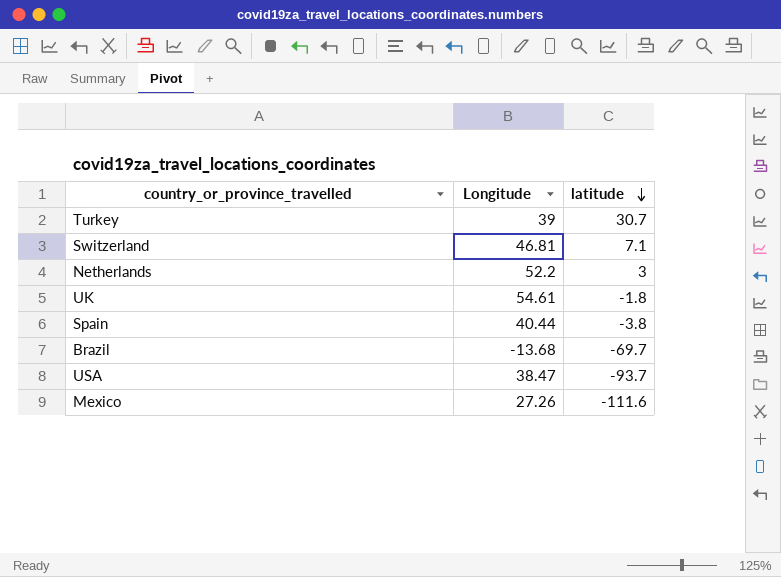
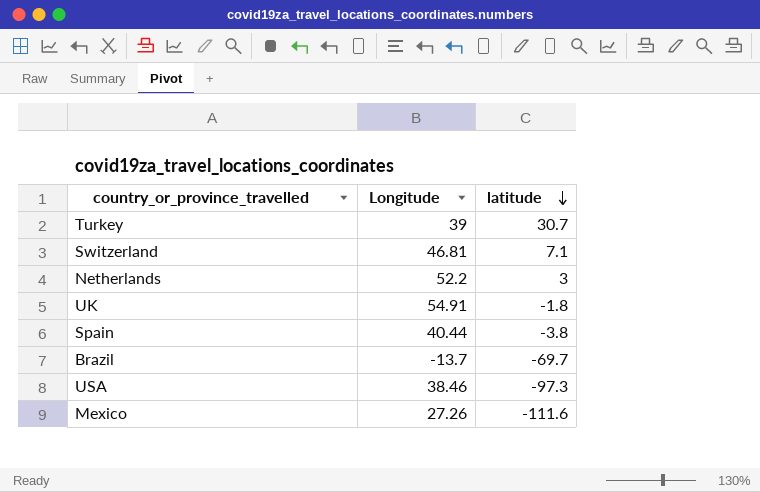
UK | Longitude: 54.61 -> 54.91
Brazil | Longitude: -13.68 -> -13.7
USA | Longitude: 38.47 -> 38.46
USA | latitude: -93.7 -> -97.3

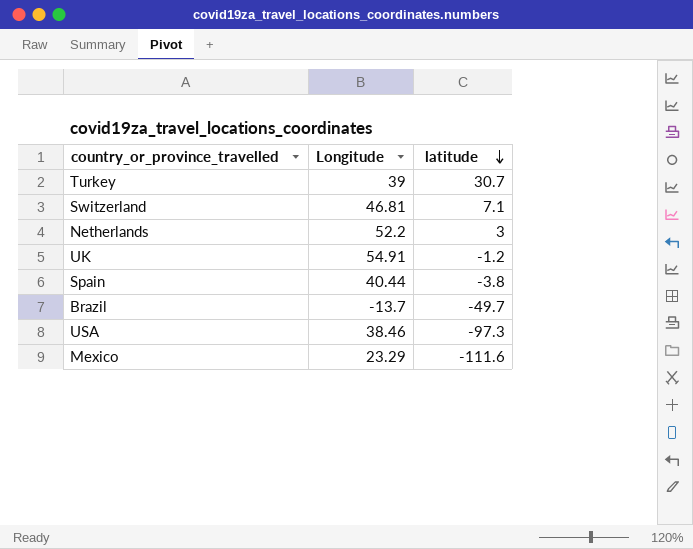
UK | latitude: -1.8 -> -1.2
Brazil | latitude: -69.7 -> -49.7
Mexico | Longitude: 27.26 -> 23.29

